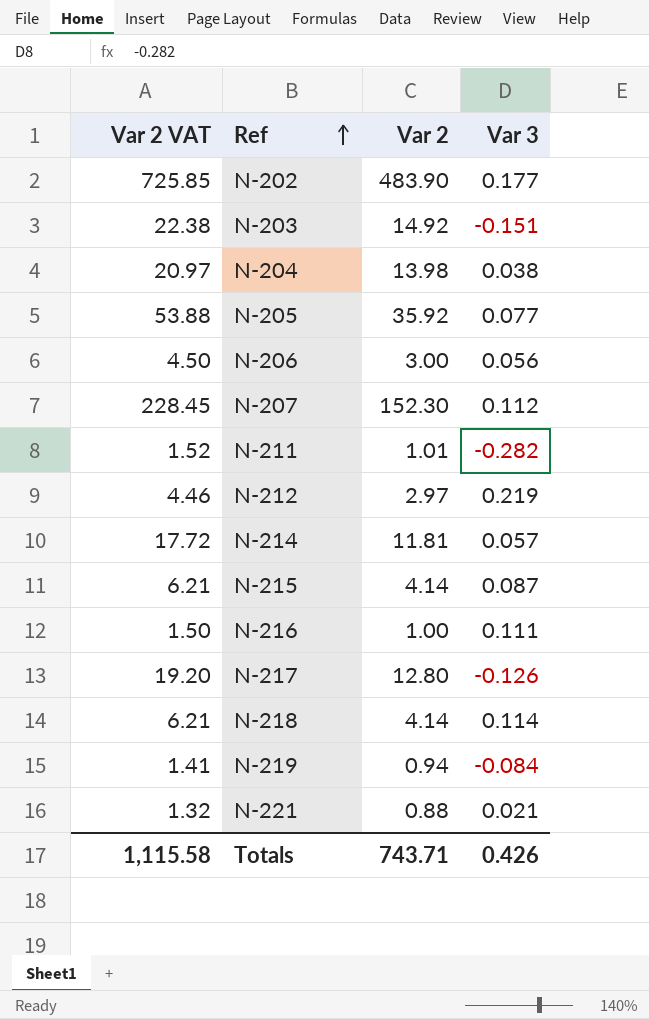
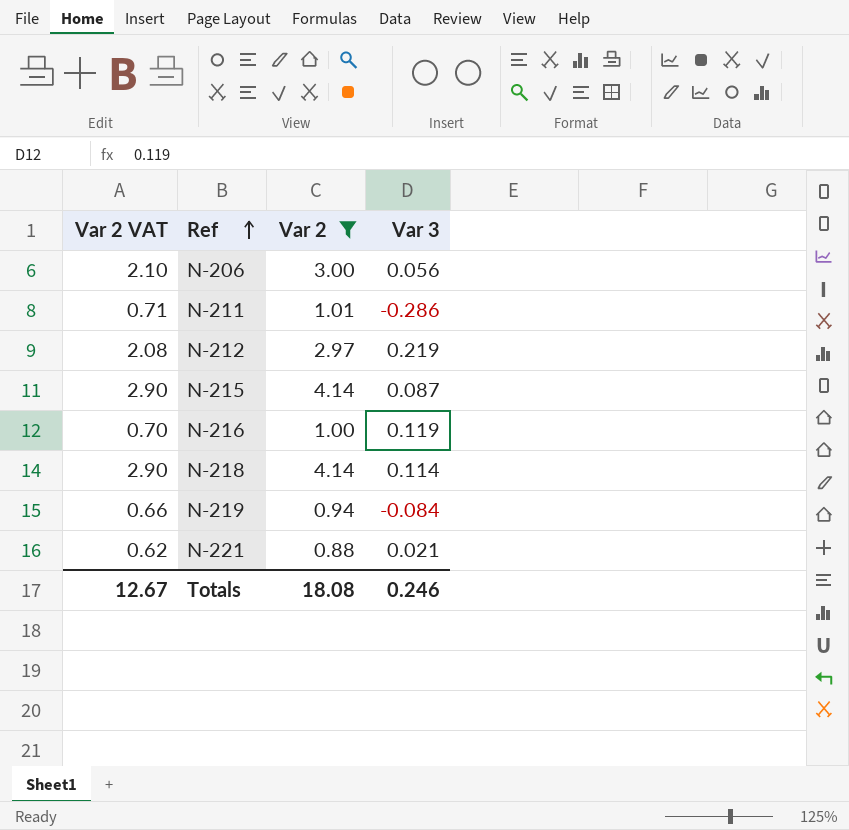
filter: none -> Var 2 <= 4.14
column Var 2 VAT | formula: [Var 2] * 1.5 -> [Var 2] * 0.7
N-211 | Var 3: -0.282 -> -0.286
N-216 | Var 3: 0.111 -> 0.119
Totals | Var 2 VAT: 1,115.58 -> 12.67
Totals | Var 2: 743.71 -> 18.08
Totals | Var 3: 0.426 -> 0.246

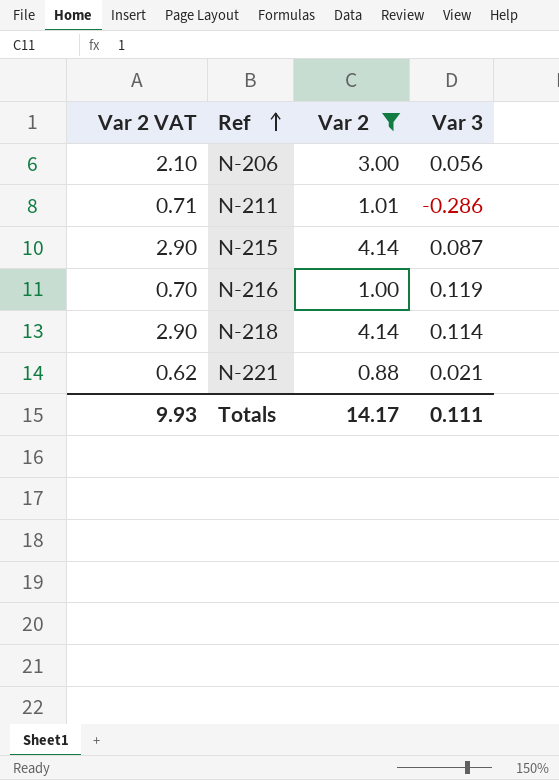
row N-212: 2.08 | 2.97 | 0.219 -> none
row N-219: 0.66 | 0.94 | -0.084 -> none
Totals | Var 2 VAT: 12.67 -> 9.93
Totals | Var 2: 18.08 -> 14.17
Totals | Var 3: 0.246 -> 0.111

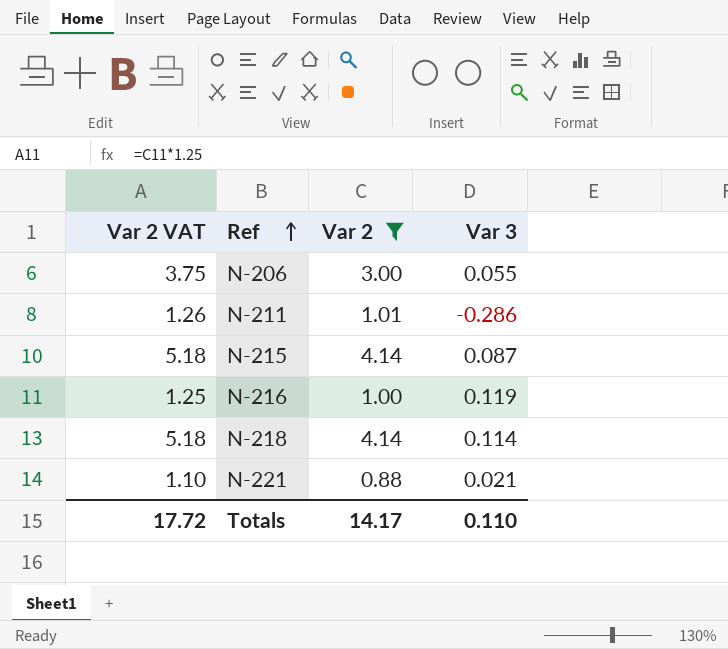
column Var 2 VAT | formula: [Var 2] * 0.7 -> [Var 2] * 1.25
N-206 | Var 3: 0.056 -> 0.055
Totals | Var 2 VAT: 9.93 -> 17.72
Totals | Var 3: 0.111 -> 0.110

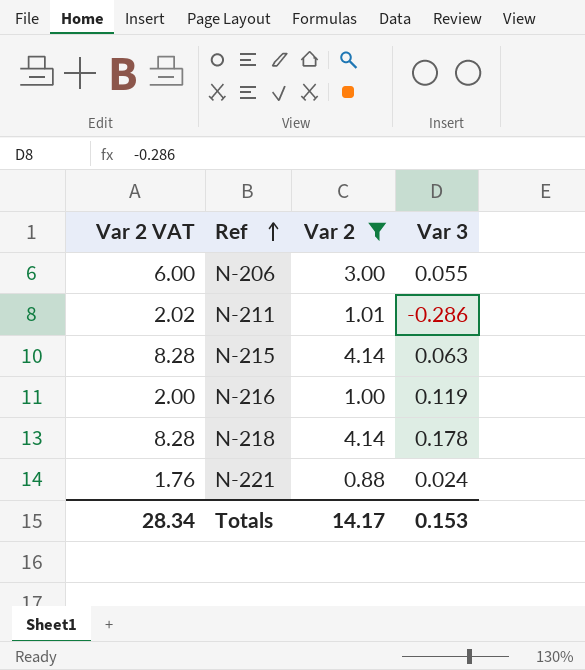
column Var 2 VAT | formula: [Var 2] * 1.25 -> [Var 2] * 2
N-215 | Var 3: 0.087 -> 0.063
N-218 | Var 3: 0.114 -> 0.178
N-221 | Var 3: 0.021 -> 0.024
Totals | Var 2 VAT: 17.72 -> 28.34
Totals | Var 3: 0.110 -> 0.153

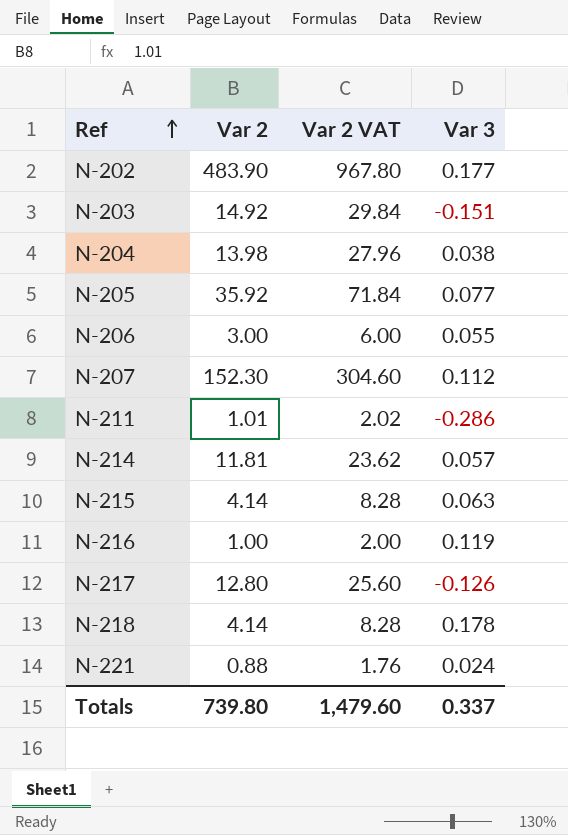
filter: Var 2 <= 4.14 -> none
column Var 2 VAT | position: 1 -> 3
Totals | Var 2: 14.17 -> 739.80
Totals | Var 2 VAT: 28.34 -> 1,479.60
Totals | Var 3: 0.153 -> 0.337

